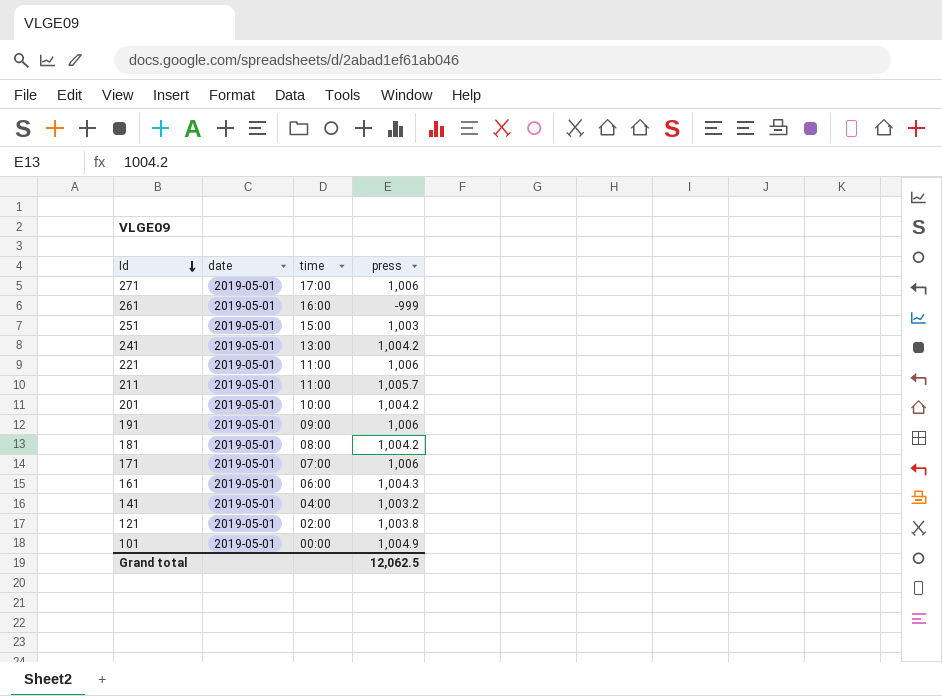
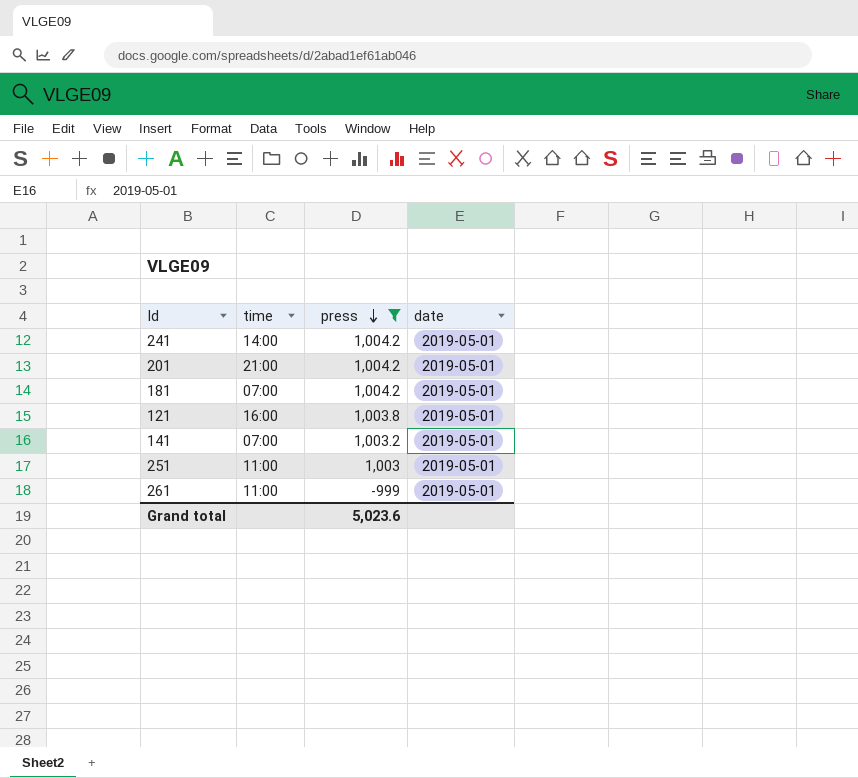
filter: none -> press <= 1,004.2
row order: Id descending -> press descending
column date | position: 2 -> 4
241 | time: 13:00 -> 14:00
201 | time: 10:00 -> 21:00
181 | time: 08:00 -> 07:00
121 | time: 02:00 -> 16:00
141 | time: 04:00 -> 07:00
251 | time: 15:00 -> 11:00
261 | time: 16:00 -> 11:00
Grand total | press: 12,062.5 -> 5,023.6

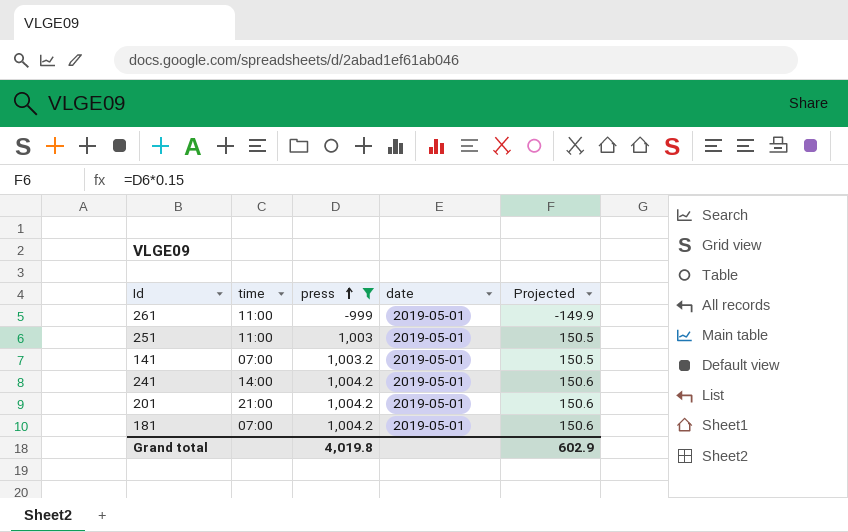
row order: press descending -> press ascending
column Projected | formula: none -> [press] * 0.15
row 121: 16:00 | 1,003.8 | 2019-05-01 -> none
Grand total | press: 5,023.6 -> 4,019.8

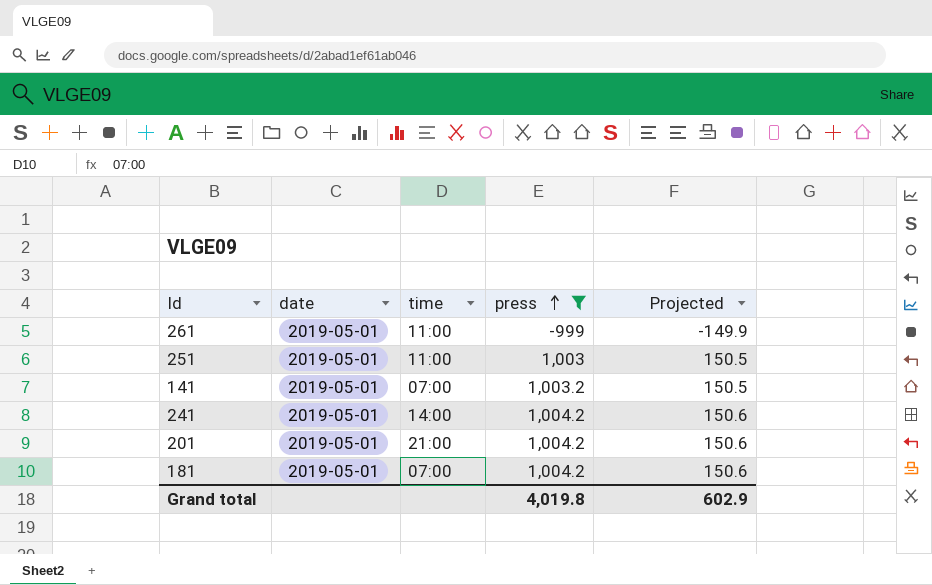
column date | position: 4 -> 2

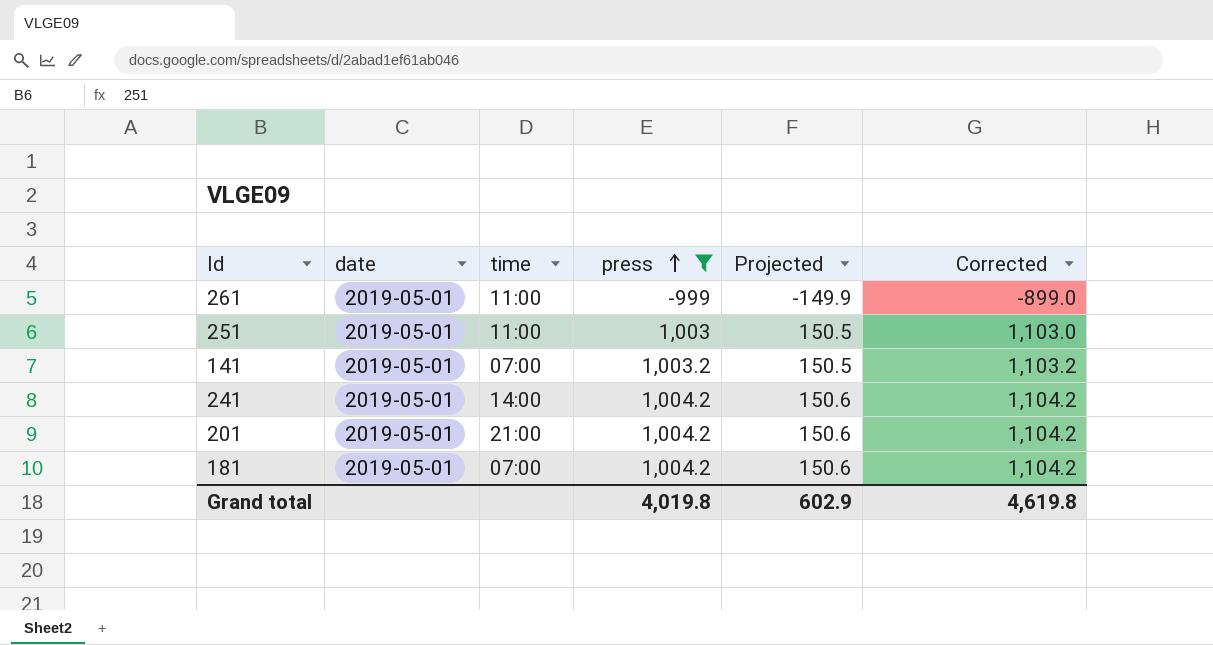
column Corrected | formula: none -> [press] + 100

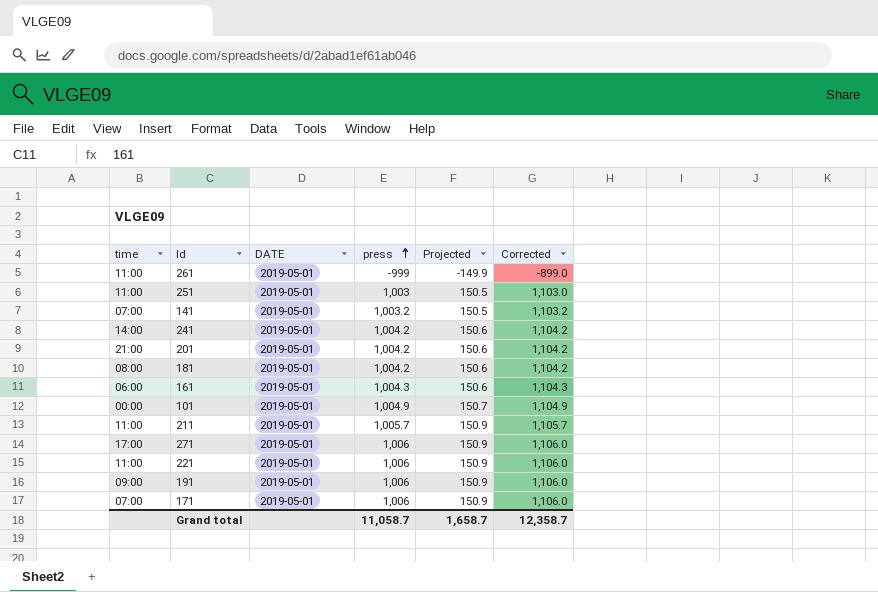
filter: press <= 1,004.2 -> none
column time | position: 3 -> 1
column name: date -> DATE
181 | time: 07:00 -> 08:00
Grand total | press: 4,019.8 -> 11,058.7
Grand total | Projected: 602.9 -> 1,658.7
Grand total | Corrected: 4,619.8 -> 12,358.7

